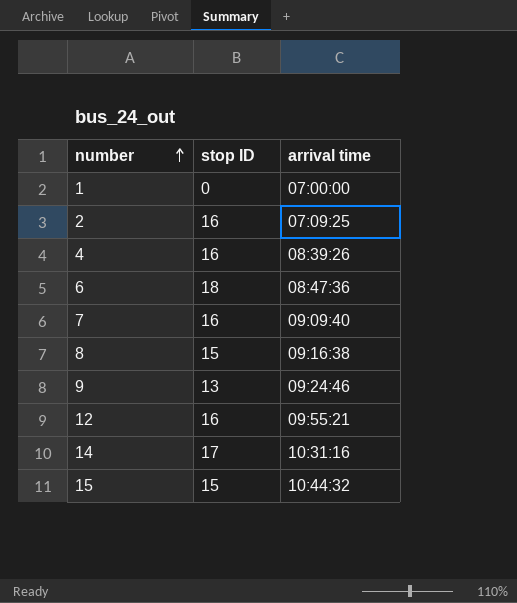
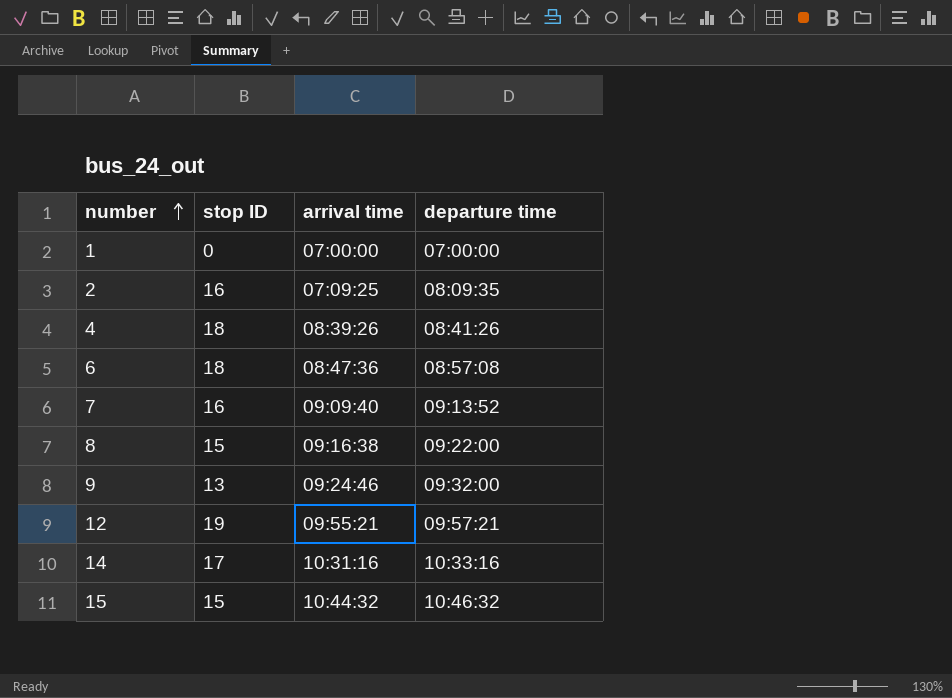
column departure time | position: none -> 4
4 | stop ID: 16 -> 18
12 | stop ID: 16 -> 19

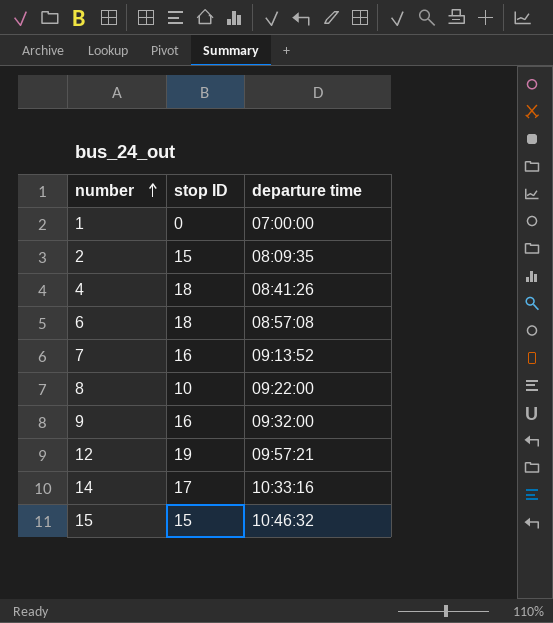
column arrival time | position: 3 -> none
2 | stop ID: 16 -> 15
8 | stop ID: 15 -> 10
9 | stop ID: 13 -> 16

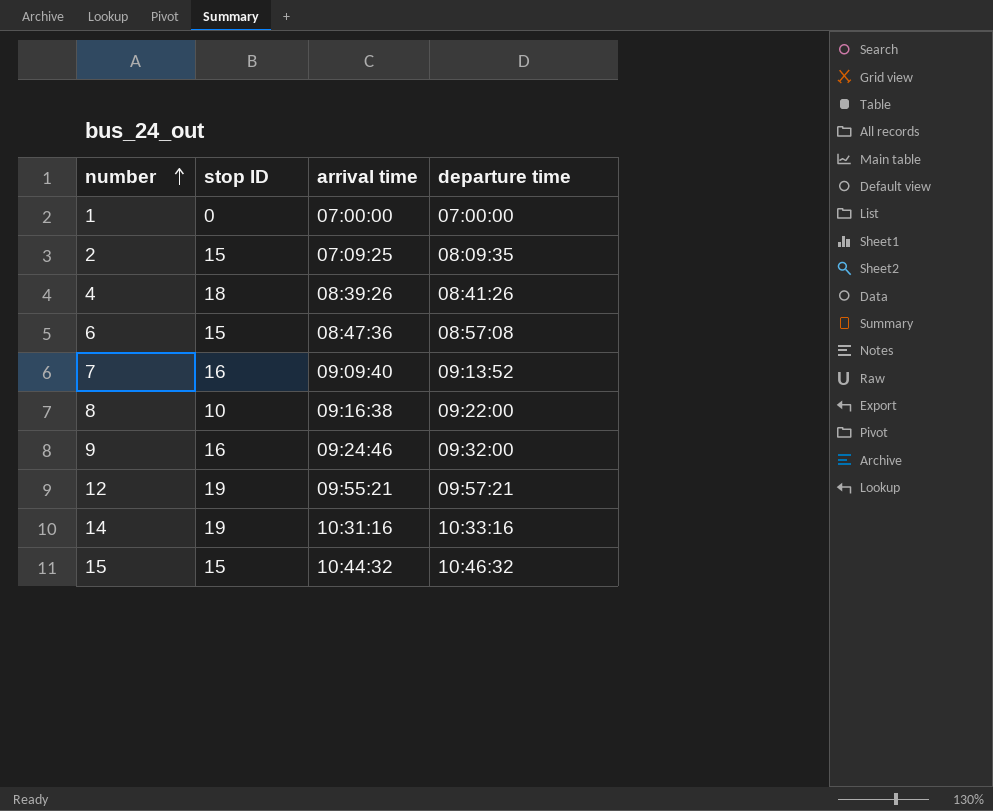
column arrival time | position: none -> 3
6 | stop ID: 18 -> 15
14 | stop ID: 17 -> 19

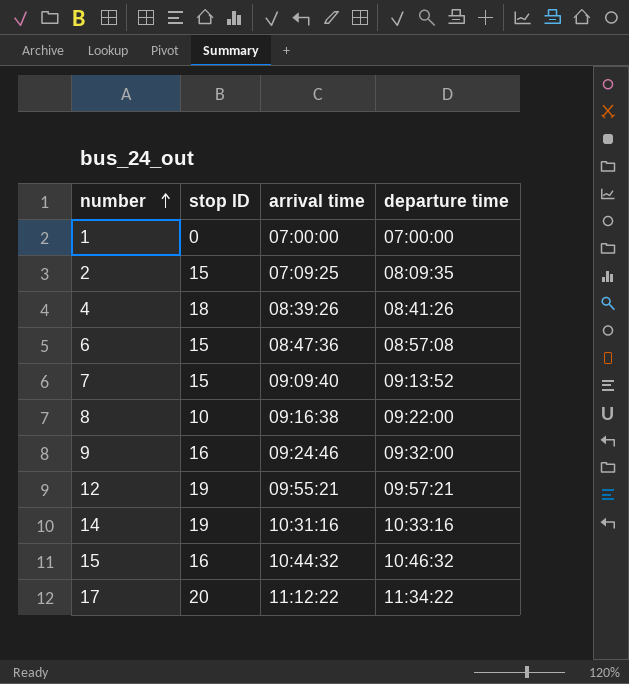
7 | stop ID: 16 -> 15
15 | stop ID: 15 -> 16
row 17: none -> 20 | 11:12:22 | 11:34:22

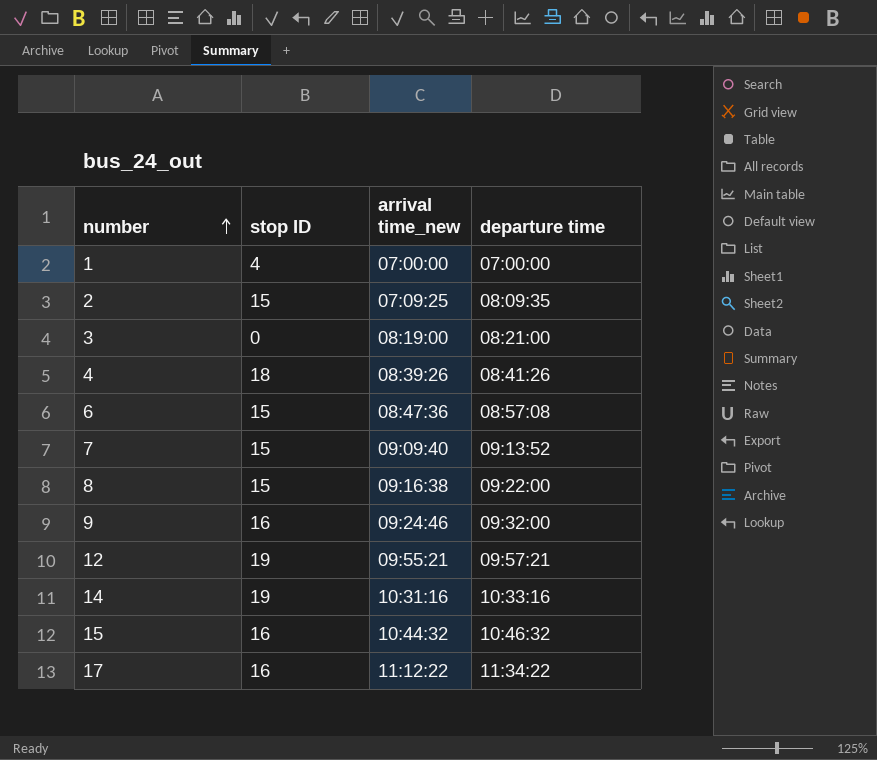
column name: arrival time -> arrival time_new
1 | stop ID: 0 -> 4
row 3: none -> 0 | 08:19:00 | 08:21:00
8 | stop ID: 10 -> 15
17 | stop ID: 20 -> 16

